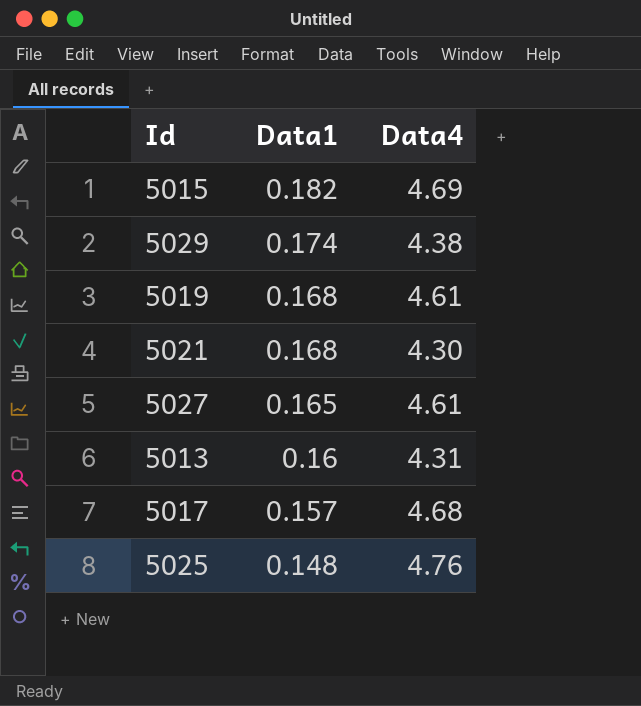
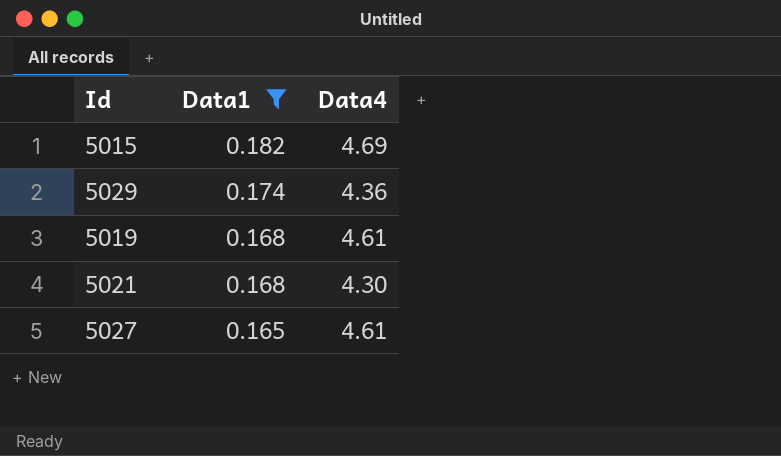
filter: none -> Data1 >= 0.165
5029 | Data4: 4.38 -> 4.36

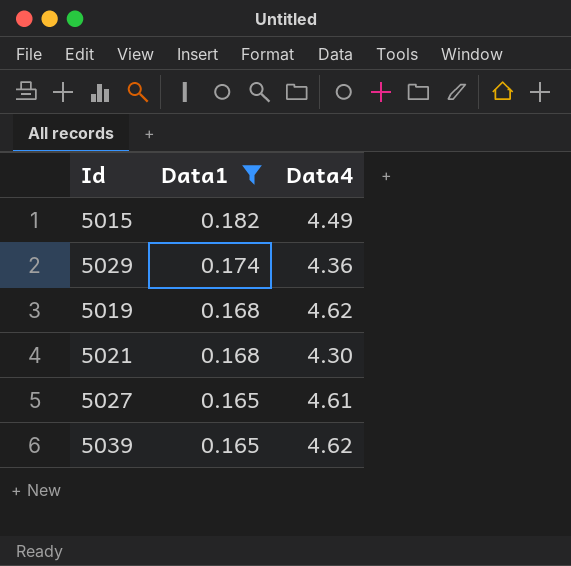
5015 | Data4: 4.69 -> 4.49
5019 | Data4: 4.61 -> 4.62
row 5039: none -> 0.165 | 4.62

